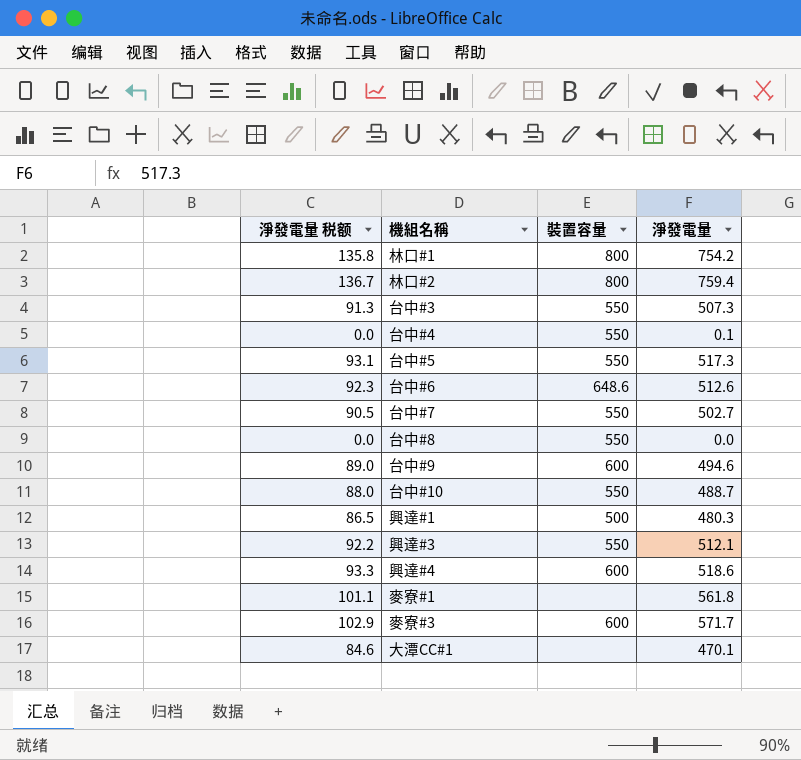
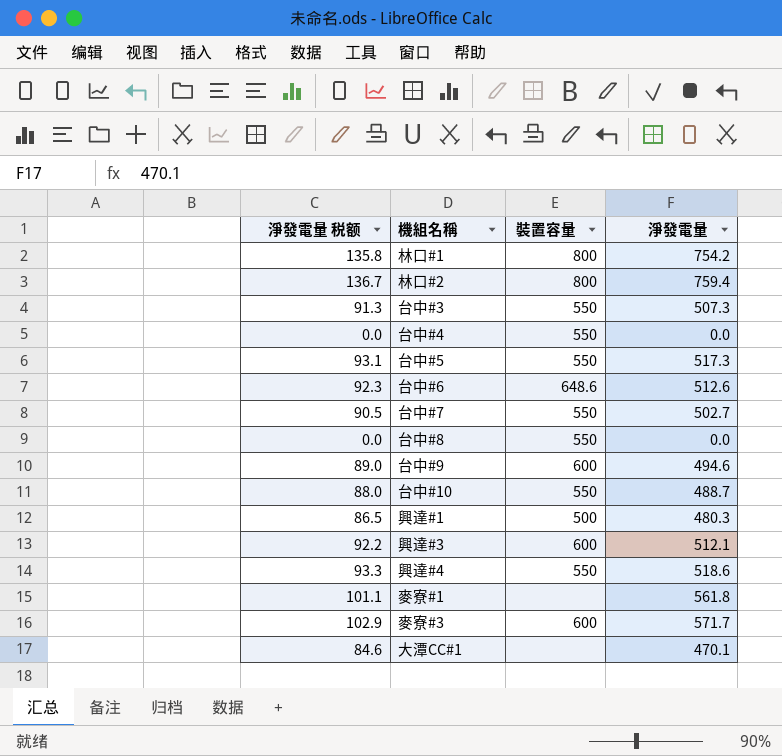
台中#4 | 淨發電量: 0.1 -> 0.0
興達#3 | 裝置容量: 550 -> 600
興達#4 | 裝置容量: 600 -> 550

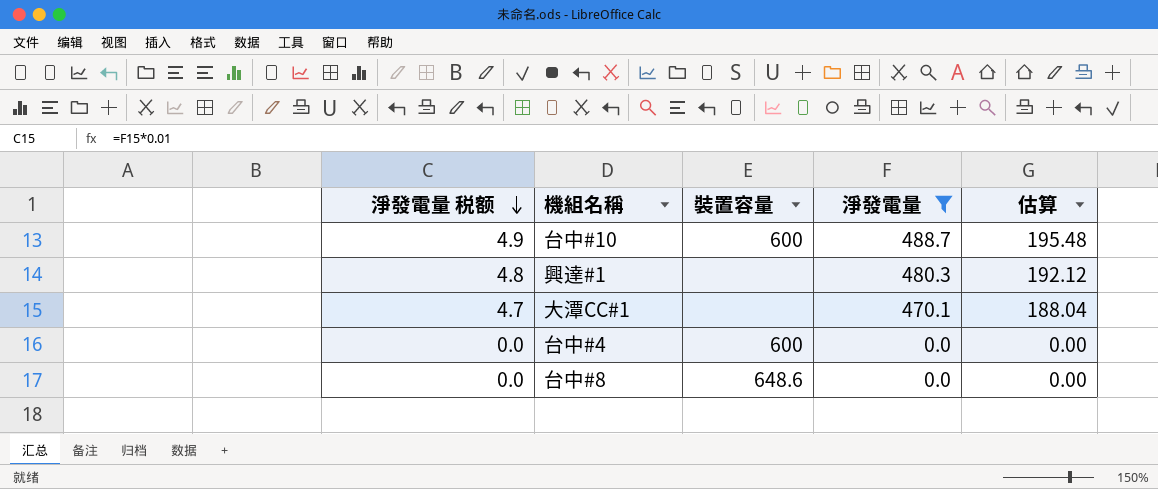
filter: none -> 淨發電量 <= 488.7
row order: none -> 淨發電量 税额 descending
column 淨發電量 税额 | formula: [淨發電量] * 0.18 -> [淨發電量] * 0.01
column 估算 | formula: none -> [淨發電量] * 0.4
台中#10 | 裝置容量: 550 -> 600
興達#1 | 裝置容量: 500 -> none
台中#4 | 裝置容量: 550 -> 600
台中#8 | 裝置容量: 550 -> 648.6

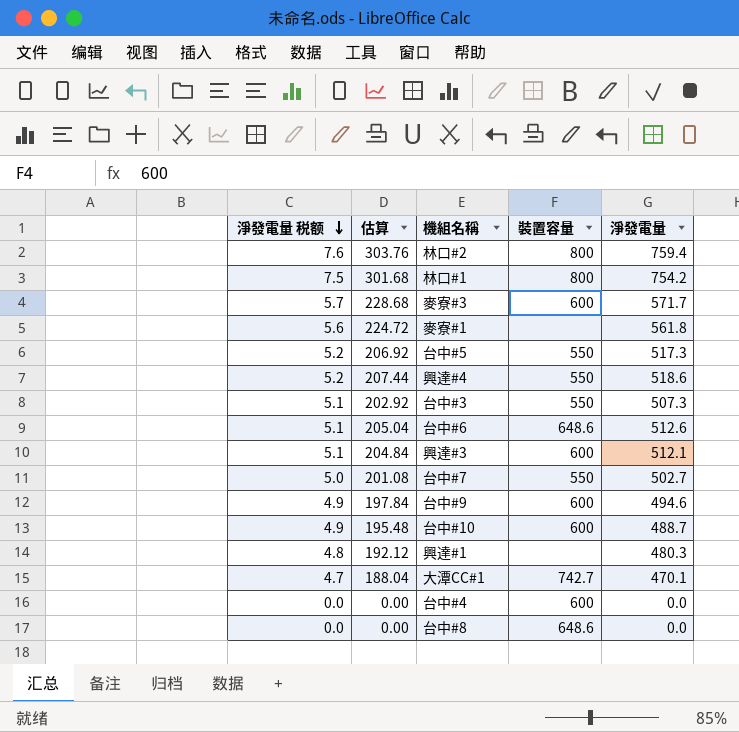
filter: 淨發電量 <= 488.7 -> none
column 估算 | position: 5 -> 2
大潭CC#1 | 裝置容量: none -> 742.7

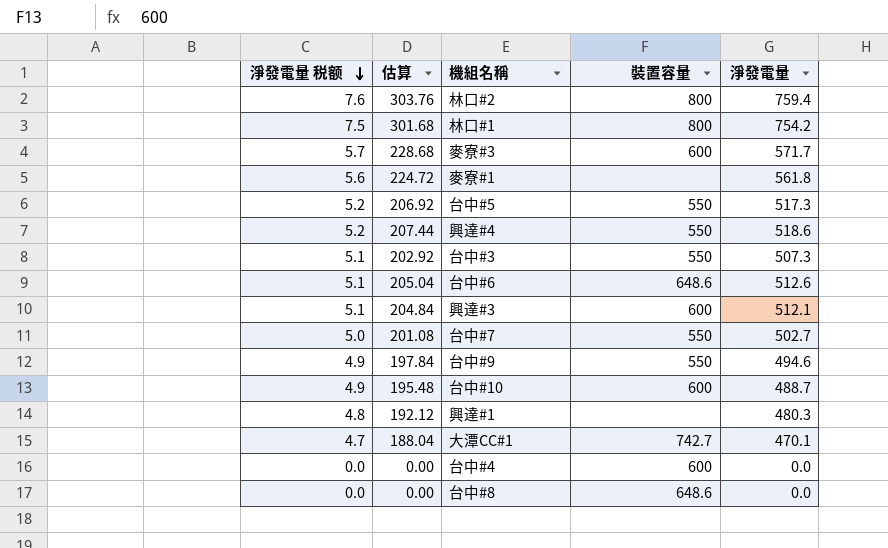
台中#9 | 裝置容量: 600 -> 550

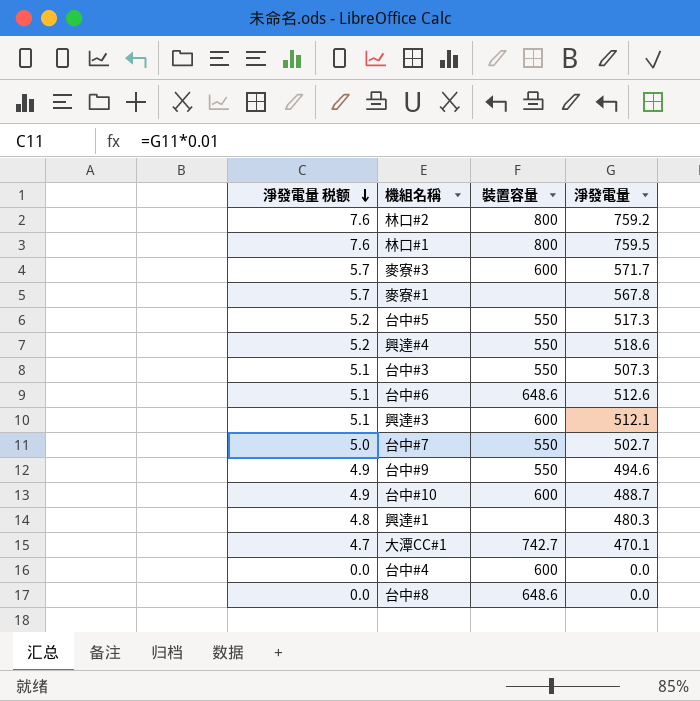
column 估算 | formula: [淨發電量] * 0.4 -> none
林口#2 | 淨發電量: 759.4 -> 759.2
林口#1 | 淨發電量 税额: 7.5 -> 7.6
林口#1 | 淨發電量: 754.2 -> 759.5
麥寮#1 | 淨發電量 税额: 5.6 -> 5.7
麥寮#1 | 淨發電量: 561.8 -> 567.8

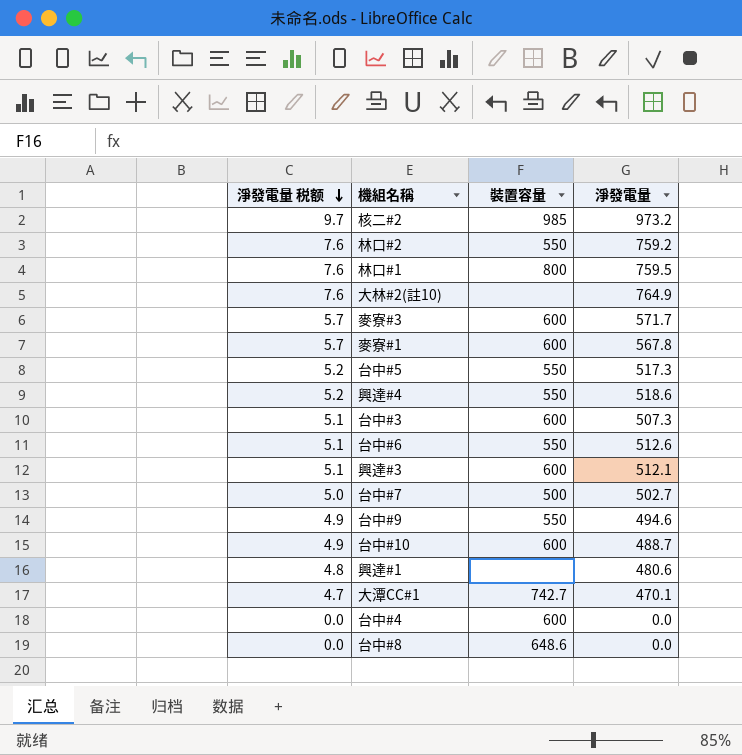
row 核二#2: none -> 9.7 | 985 | 973.2
林口#2 | 裝置容量: 800 -> 550
row 大林#2(註10): none -> 7.6 | none | 764.9
麥寮#1 | 裝置容量: none -> 600
台中#3 | 裝置容量: 550 -> 600
台中#6 | 裝置容量: 648.6 -> 550
台中#7 | 裝置容量: 550 -> 500
興達#1 | 淨發電量: 480.3 -> 480.6

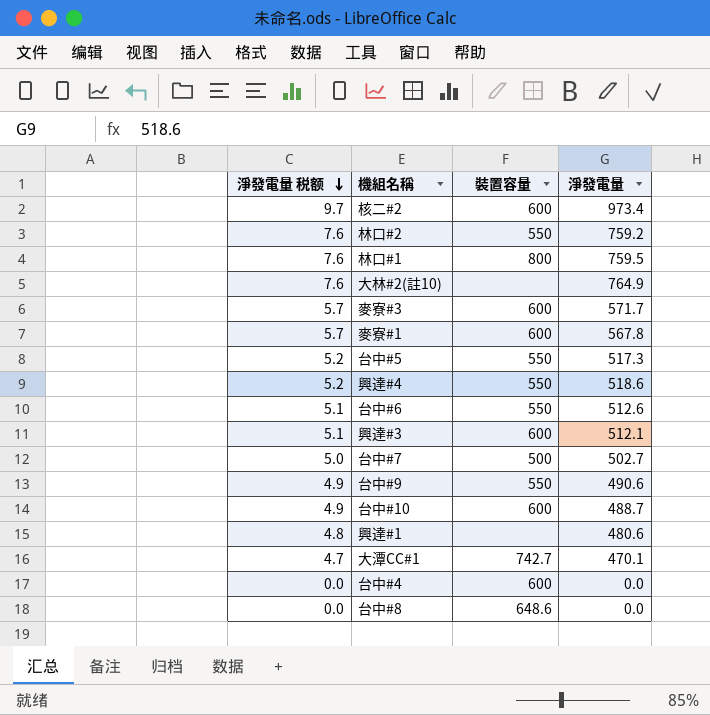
row 台中#3: 5.1 | 600 | 507.3 -> none
核二#2 | 裝置容量: 985 -> 600
核二#2 | 淨發電量: 973.2 -> 973.4
台中#9 | 淨發電量: 494.6 -> 490.6

